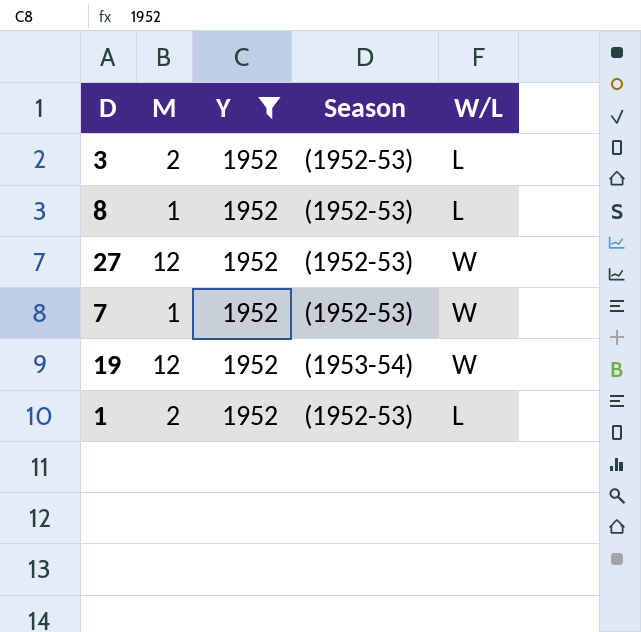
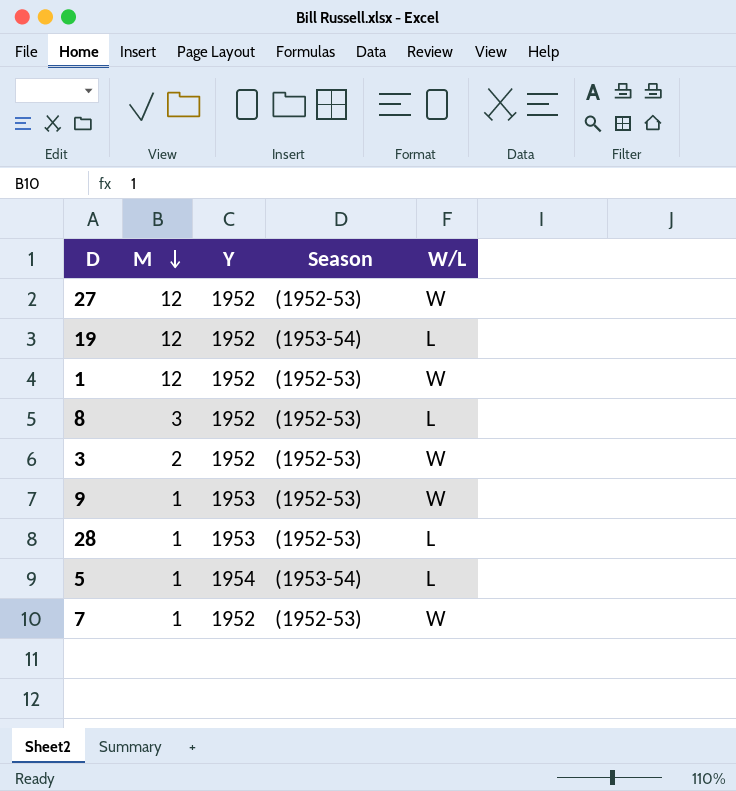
filter: Y = 1952 -> none
row order: none -> M descending
19 | W/L: W -> L
1 | M: 2 -> 12
1 | W/L: L -> W
8 | M: 1 -> 3
3 | W/L: L -> W

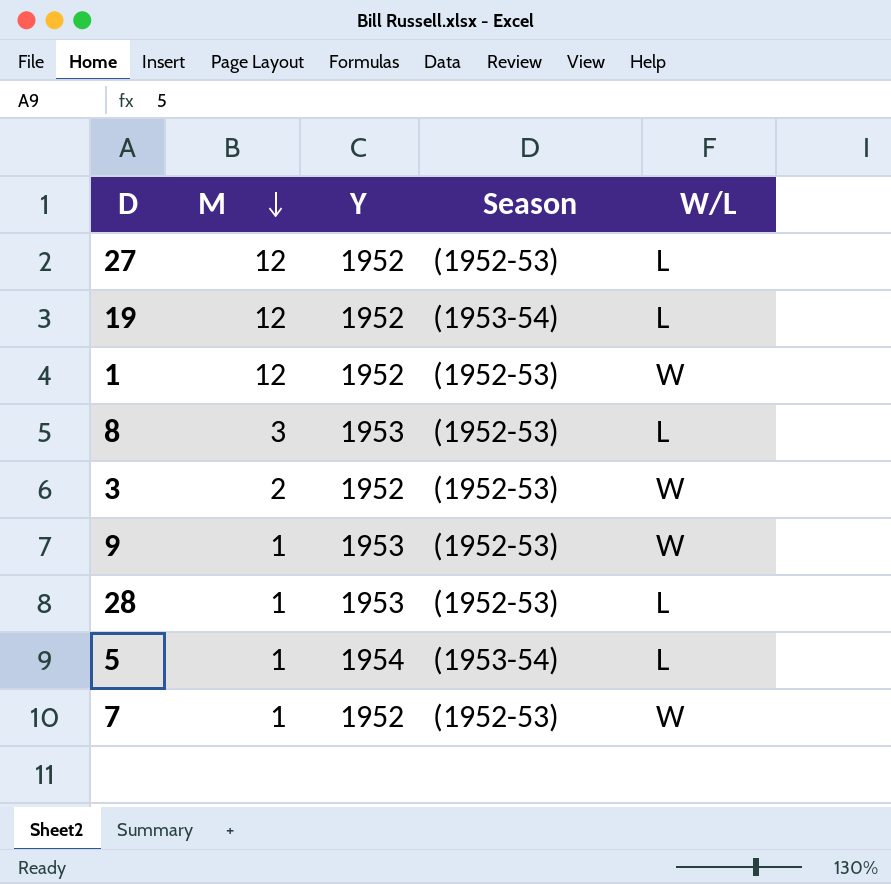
27 | W/L: W -> L
8 | Y: 1952 -> 1953

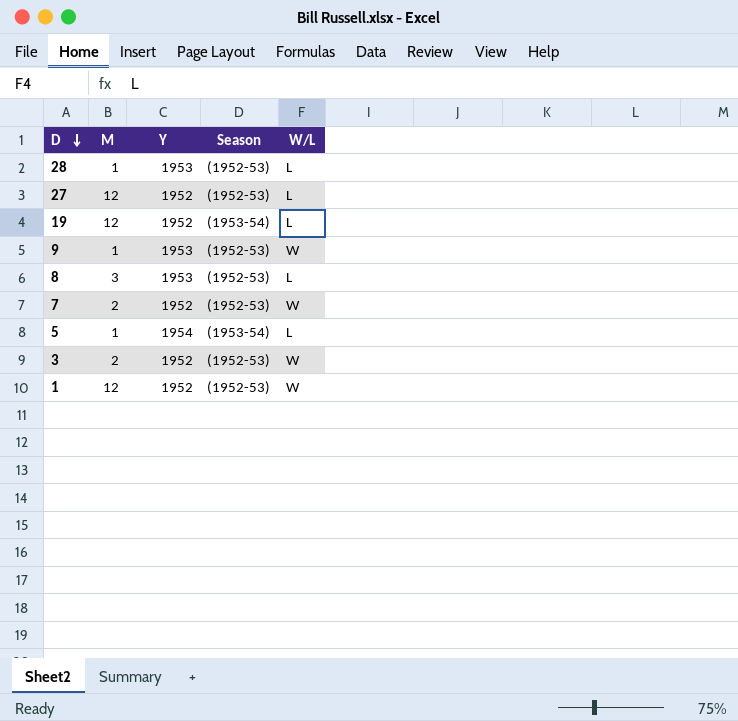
row order: M descending -> D descending
7 | M: 1 -> 2

